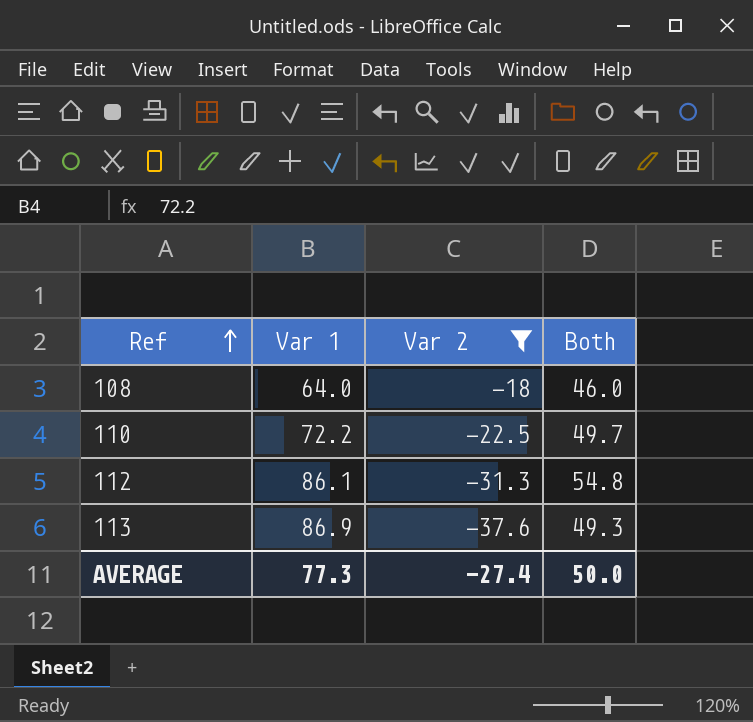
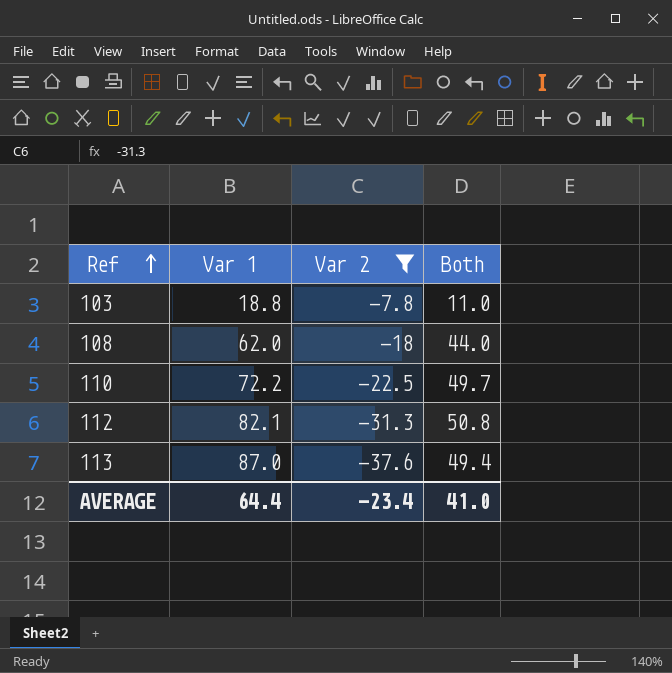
row 103: none -> 18.8 | -7.8 | 11.0
108 | Var 1: 64.0 -> 62.0
108 | Both: 46.0 -> 44.0
112 | Var 1: 86.1 -> 82.1
112 | Both: 54.8 -> 50.8
113 | Var 1: 86.9 -> 87.0
113 | Both: 49.3 -> 49.4
AVERAGE | Var 1: 77.3 -> 64.4
AVERAGE | Var 2: -27.4 -> -23.4
AVERAGE | Both: 50.0 -> 41.0

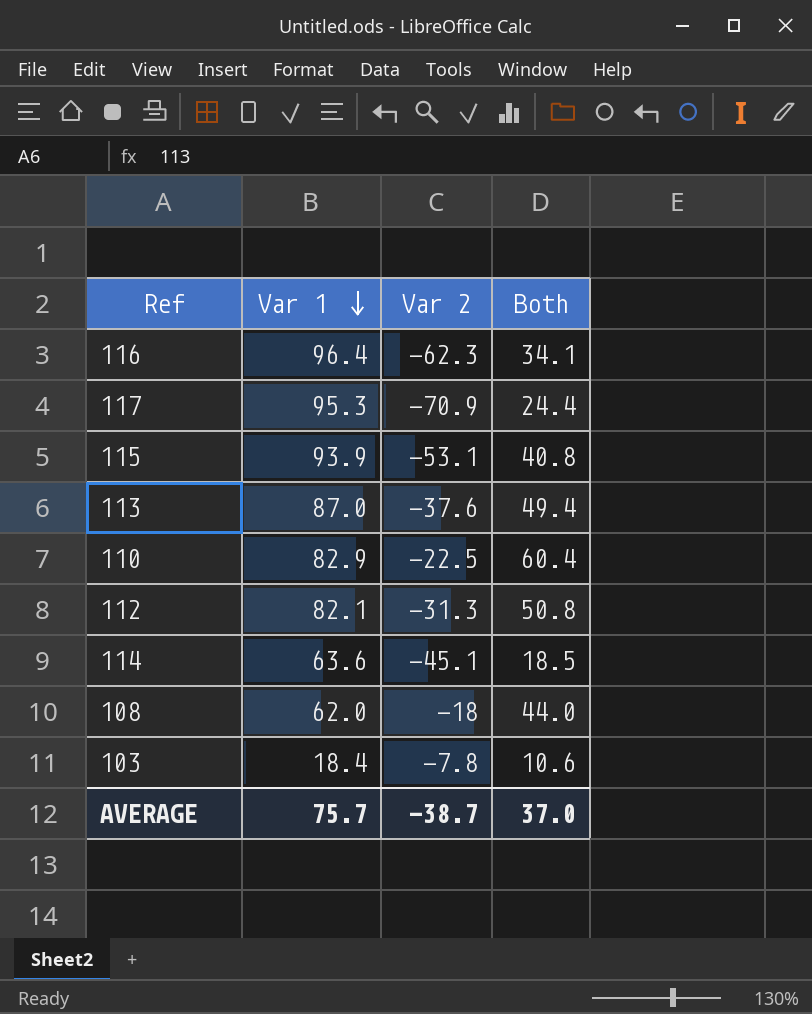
filter: Var 2 >= -37.6 -> none
row order: Ref ascending -> Var 1 descending
110 | Var 1: 72.2 -> 82.9
110 | Both: 49.7 -> 60.4
103 | Var 1: 18.8 -> 18.4
103 | Both: 11.0 -> 10.6
AVERAGE | Var 1: 64.4 -> 75.7
AVERAGE | Var 2: -23.4 -> -38.7
AVERAGE | Both: 41.0 -> 37.0

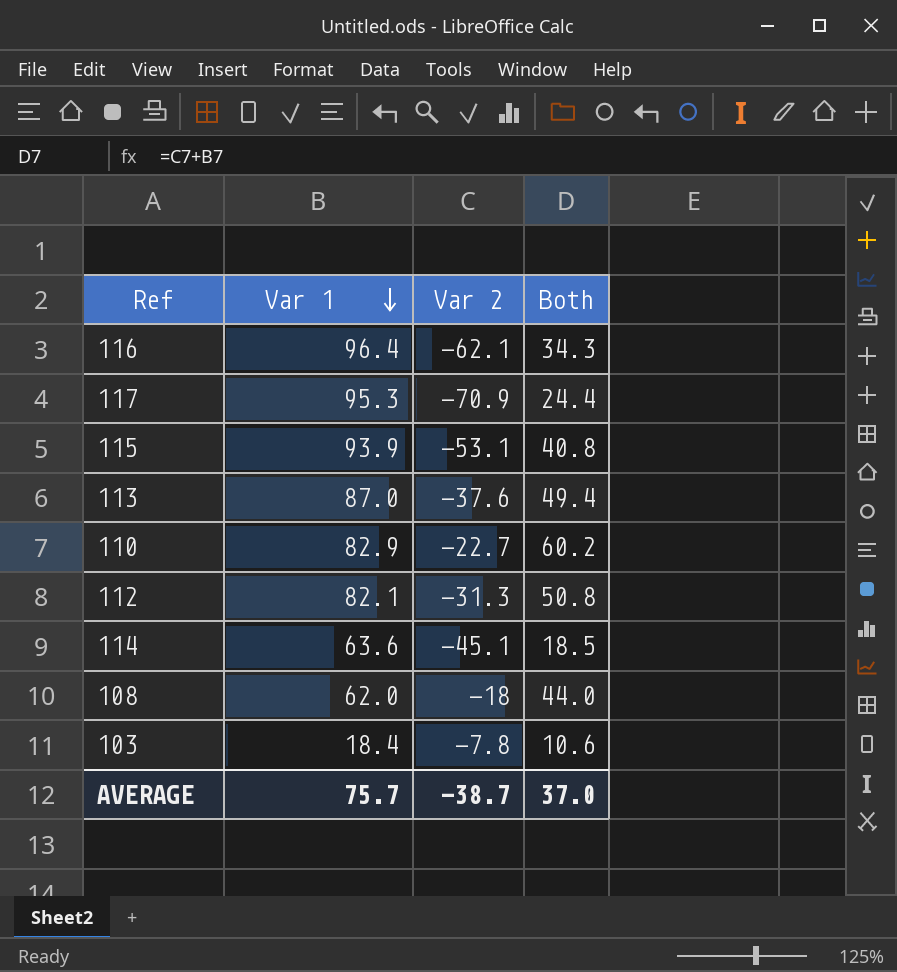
116 | Var 2: -62.3 -> -62.1
116 | Both: 34.1 -> 34.3
110 | Var 2: -22.5 -> -22.7
110 | Both: 60.4 -> 60.2

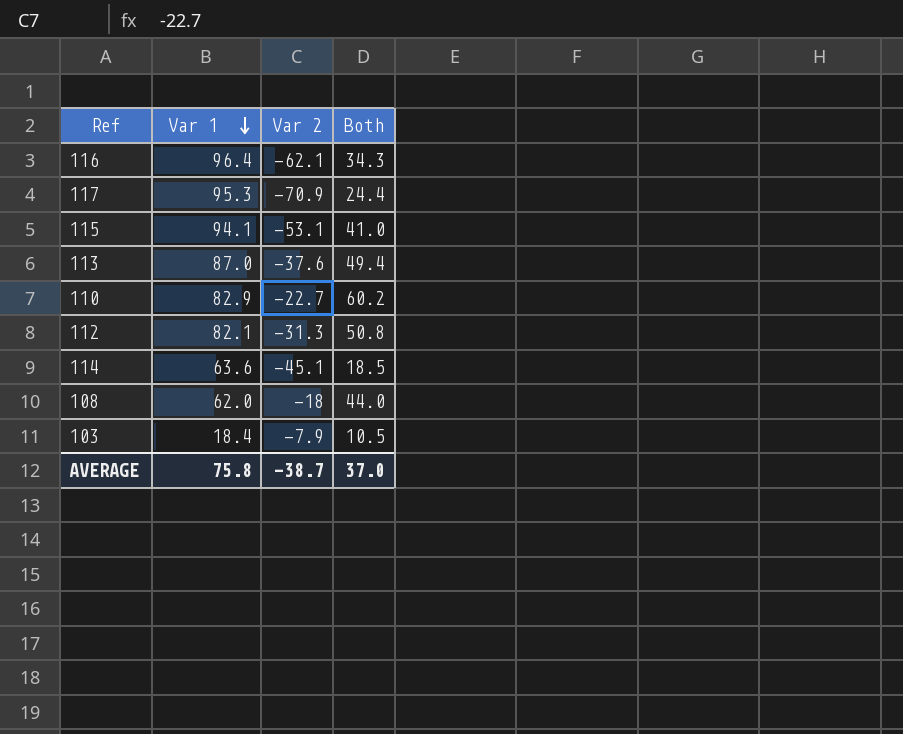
115 | Var 1: 93.9 -> 94.1
115 | Both: 40.8 -> 41.0
103 | Var 2: -7.8 -> -7.9
103 | Both: 10.6 -> 10.5
AVERAGE | Var 1: 75.7 -> 75.8

